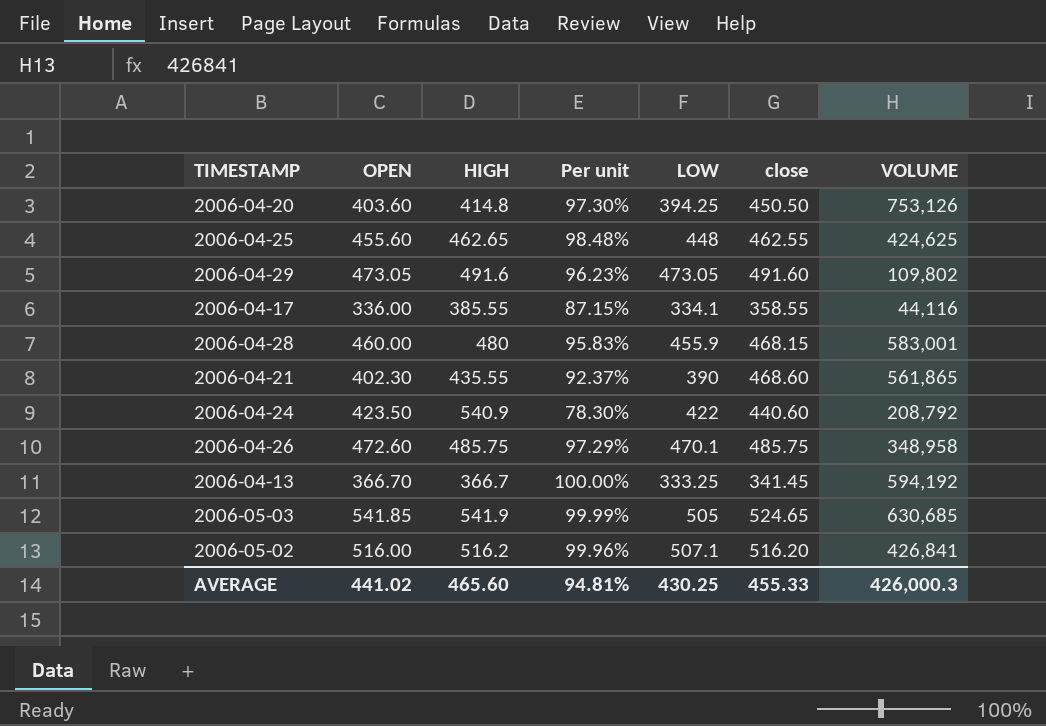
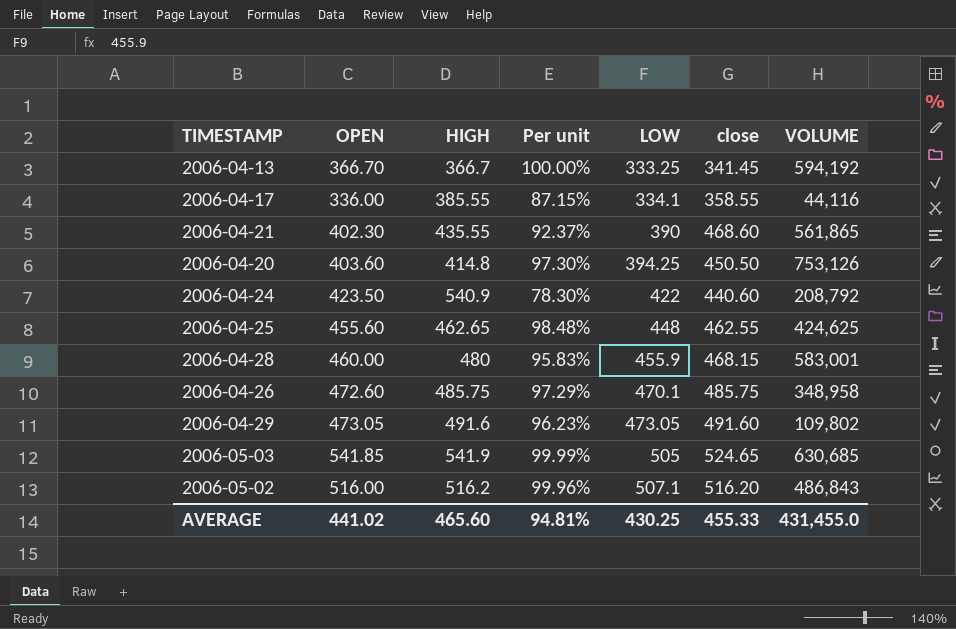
row order: none -> LOW ascending
2006-05-02 | VOLUME: 426,841 -> 486,843
AVERAGE | VOLUME: 426,000.3 -> 431,455.0

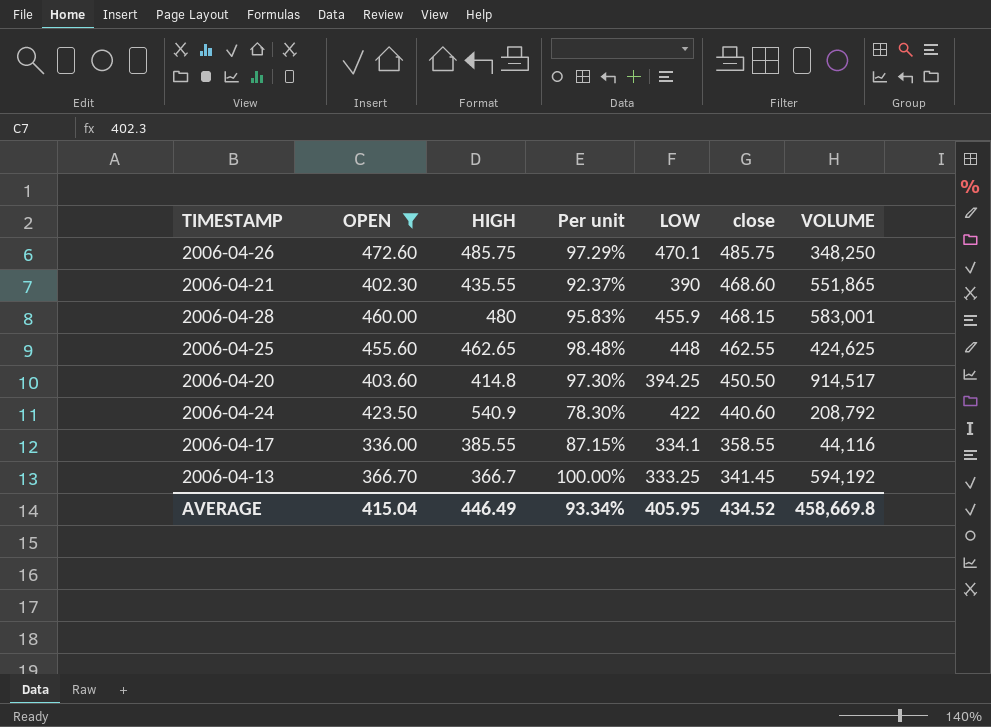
filter: none -> OPEN <= 472.60
row order: LOW ascending -> close descending
2006-04-26 | VOLUME: 348,958 -> 348,250
2006-04-21 | VOLUME: 561,865 -> 551,865
2006-04-20 | VOLUME: 753,126 -> 914,517
AVERAGE | OPEN: 441.02 -> 415.04
AVERAGE | HIGH: 465.60 -> 446.49
AVERAGE | Per unit: 94.81% -> 93.34%
AVERAGE | LOW: 430.25 -> 405.95
AVERAGE | close: 455.33 -> 434.52
AVERAGE | VOLUME: 431,455.0 -> 458,669.8

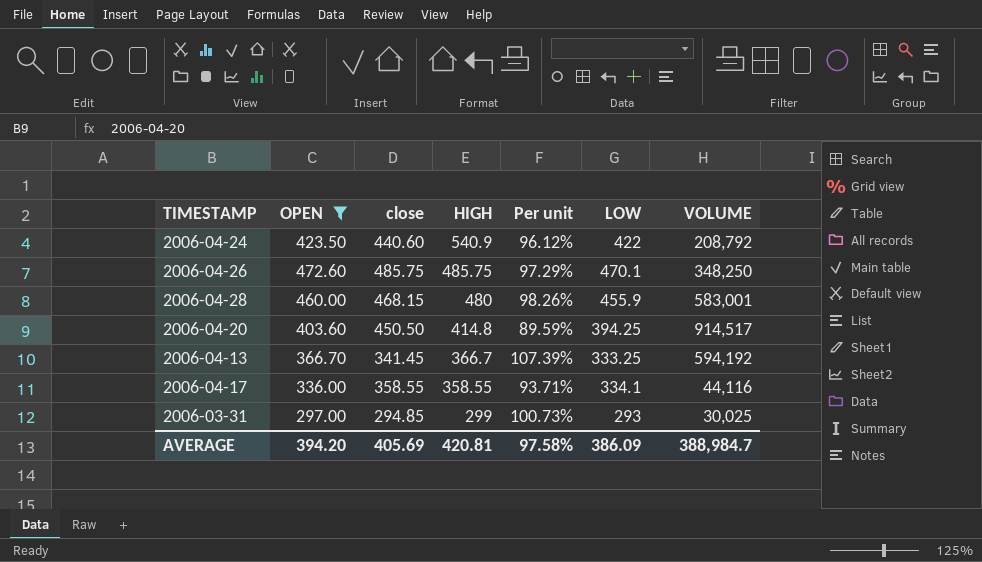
row order: close descending -> HIGH descending
column close | position: 6 -> 3
column Per unit | formula: [OPEN] / [HIGH] -> [OPEN] / [close]
row 2006-04-21: 402.30 | 435.55 | 92.37% | 390 | 468.60 | 551,865 -> none
row 2006-04-25: 455.60 | 462.65 | 98.48% | 448 | 462.55 | 424,625 -> none
2006-04-17 | HIGH: 385.55 -> 358.55
row 2006-03-31: none -> 297.00 | 294.85 | 299 | 100.73% | 293 | 30,025
AVERAGE | OPEN: 415.04 -> 394.20
AVERAGE | close: 434.52 -> 405.69
AVERAGE | HIGH: 446.49 -> 420.81
AVERAGE | Per unit: 93.34% -> 97.58%
AVERAGE | LOW: 405.95 -> 386.09
AVERAGE | VOLUME: 458,669.8 -> 388,984.7

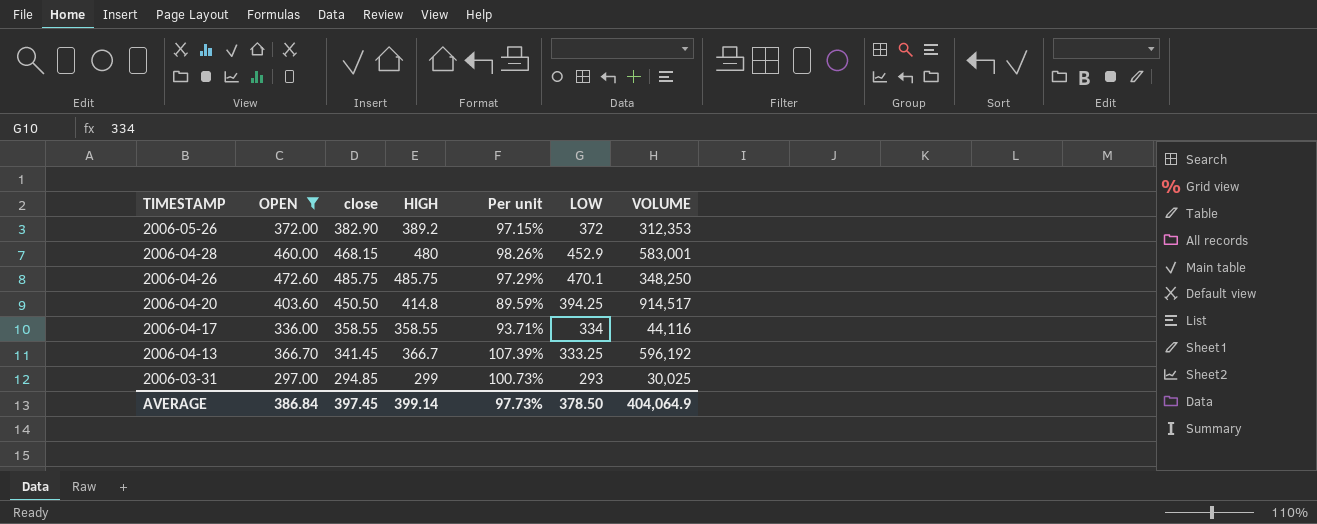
row order: HIGH descending -> TIMESTAMP descending
row 2006-04-24: 423.50 | 440.60 | 540.9 | 96.12% | 422 | 208,792 -> none
row 2006-05-26: none -> 372.00 | 382.90 | 389.2 | 97.15% | 372 | 312,353
2006-04-28 | LOW: 455.9 -> 452.9
2006-04-17 | LOW: 334.1 -> 334
2006-04-13 | VOLUME: 594,192 -> 596,192
AVERAGE | OPEN: 394.20 -> 386.84
AVERAGE | close: 405.69 -> 397.45
AVERAGE | HIGH: 420.81 -> 399.14
AVERAGE | Per unit: 97.58% -> 97.73%
AVERAGE | LOW: 386.09 -> 378.50
AVERAGE | VOLUME: 388,984.7 -> 404,064.9

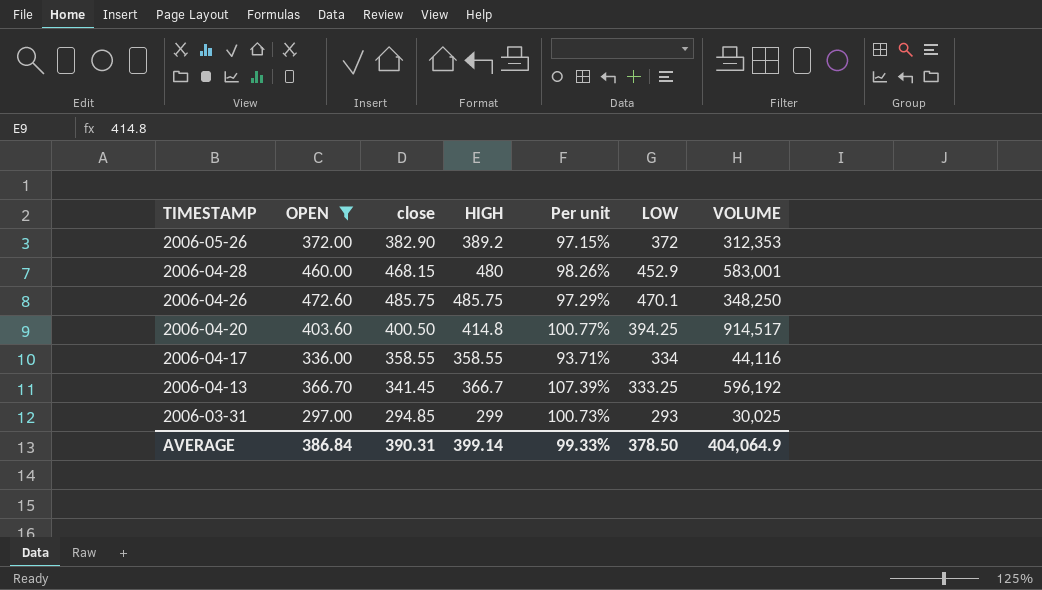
2006-04-20 | close: 450.50 -> 400.50
2006-04-20 | Per unit: 89.59% -> 100.77%
AVERAGE | close: 397.45 -> 390.31
AVERAGE | Per unit: 97.73% -> 99.33%

